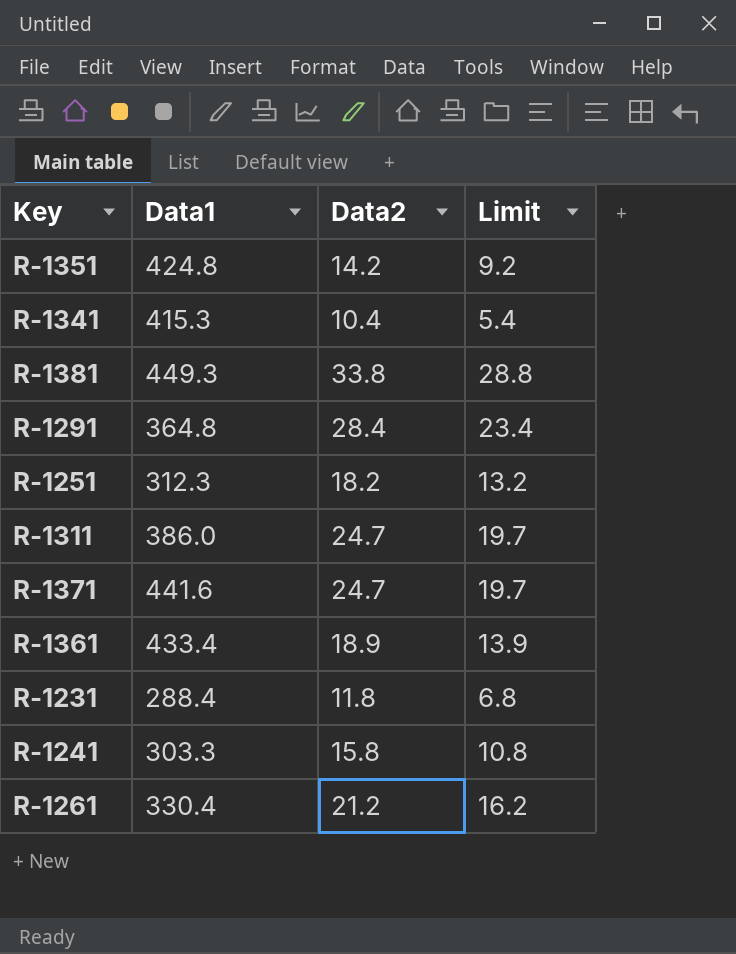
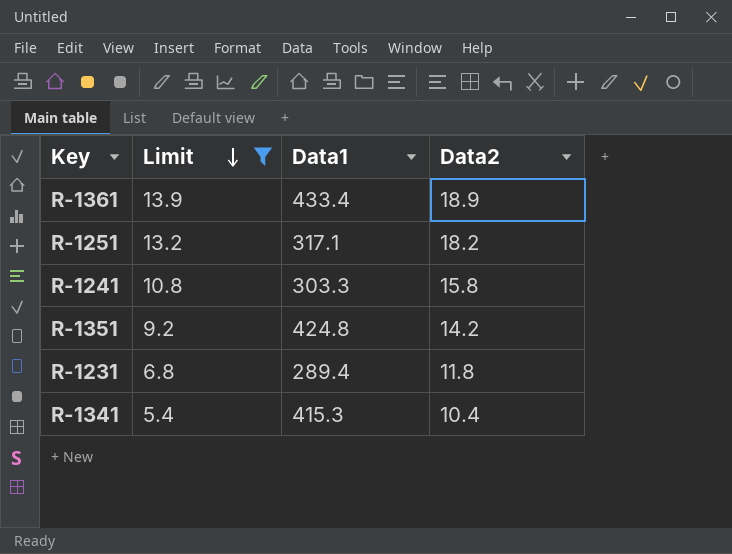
filter: none -> Limit <= 13.9
row order: none -> Limit descending
column Limit | position: 4 -> 2
R-1251 | Data1: 312.3 -> 317.1
R-1231 | Data1: 288.4 -> 289.4

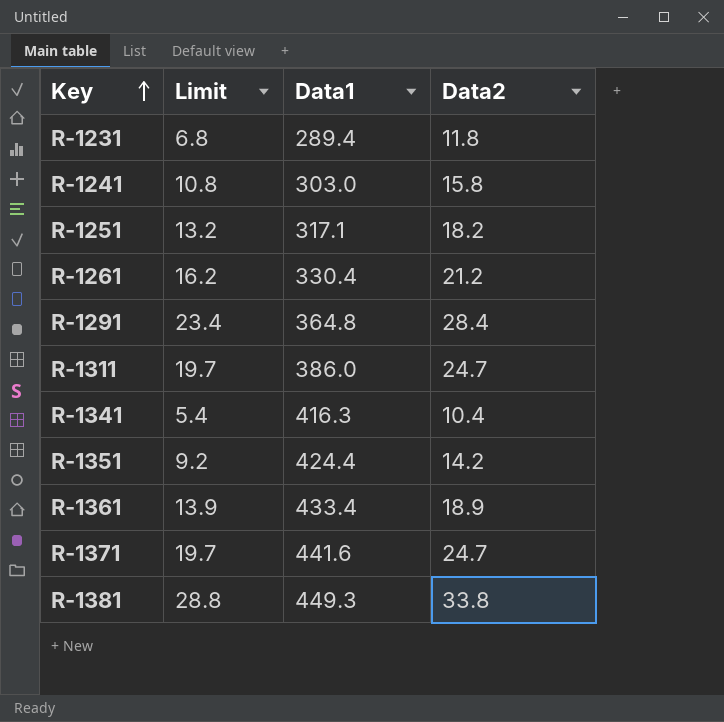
filter: Limit <= 13.9 -> none
row order: Limit descending -> Key ascending
R-1241 | Data1: 303.3 -> 303.0
R-1341 | Data1: 415.3 -> 416.3
R-1351 | Data1: 424.8 -> 424.4

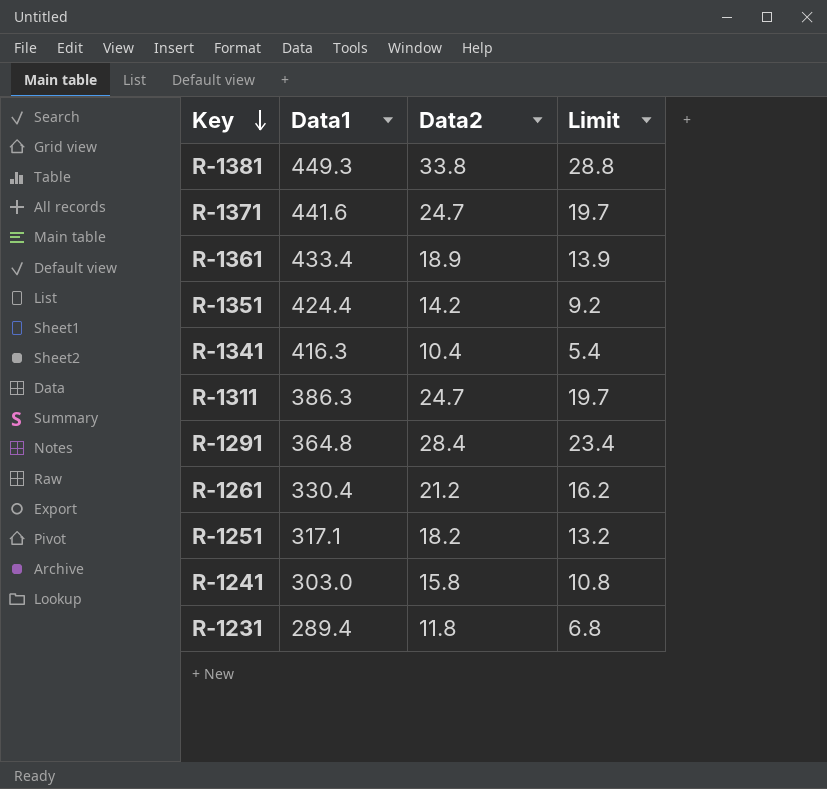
row order: Key ascending -> Key descending
column Limit | position: 2 -> 4
R-1311 | Data1: 386.0 -> 386.3

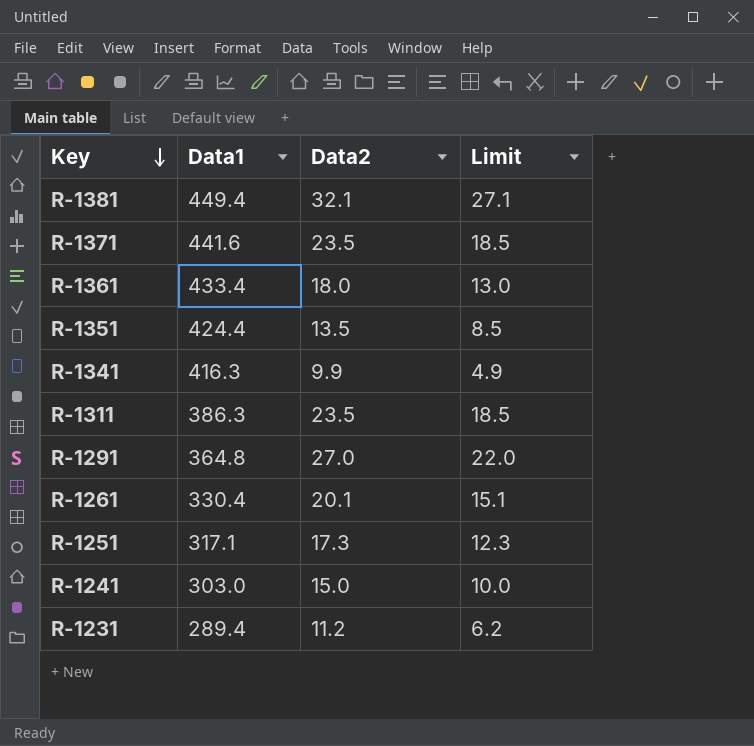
R-1381 | Data1: 449.3 -> 449.4
R-1381 | Data2: 33.8 -> 32.1
R-1381 | Limit: 28.8 -> 27.1
R-1371 | Data2: 24.7 -> 23.5
R-1371 | Limit: 19.7 -> 18.5
R-1361 | Data2: 18.9 -> 18.0
R-1361 | Limit: 13.9 -> 13.0
R-1351 | Data2: 14.2 -> 13.5
R-1351 | Limit: 9.2 -> 8.5
R-1341 | Data2: 10.4 -> 9.9
R-1341 | Limit: 5.4 -> 4.9
R-1311 | Data2: 24.7 -> 23.5
R-1311 | Limit: 19.7 -> 18.5
R-1291 | Data2: 28.4 -> 27.0
R-1291 | Limit: 23.4 -> 22.0
R-1261 | Data2: 21.2 -> 20.1
R-1261 | Limit: 16.2 -> 15.1
R-1251 | Data2: 18.2 -> 17.3
R-1251 | Limit: 13.2 -> 12.3
R-1241 | Data2: 15.8 -> 15.0
R-1241 | Limit: 10.8 -> 10.0
R-1231 | Data2: 11.8 -> 11.2
R-1231 | Limit: 6.8 -> 6.2

